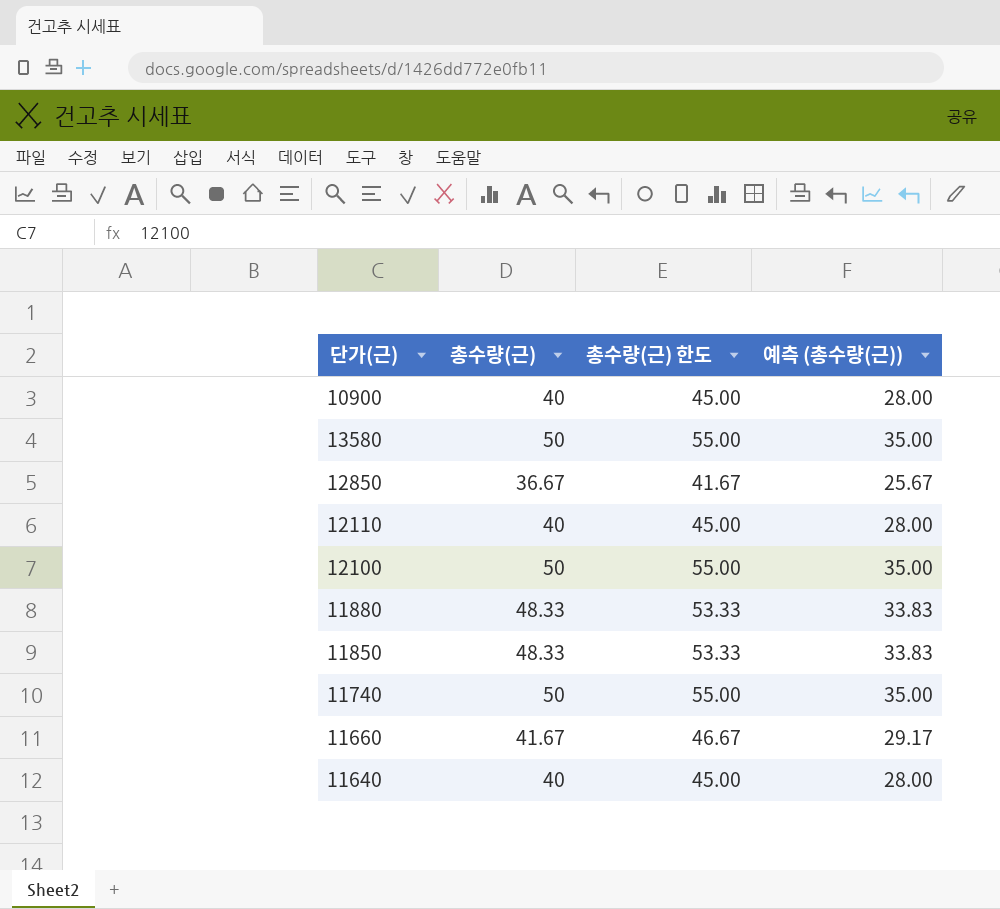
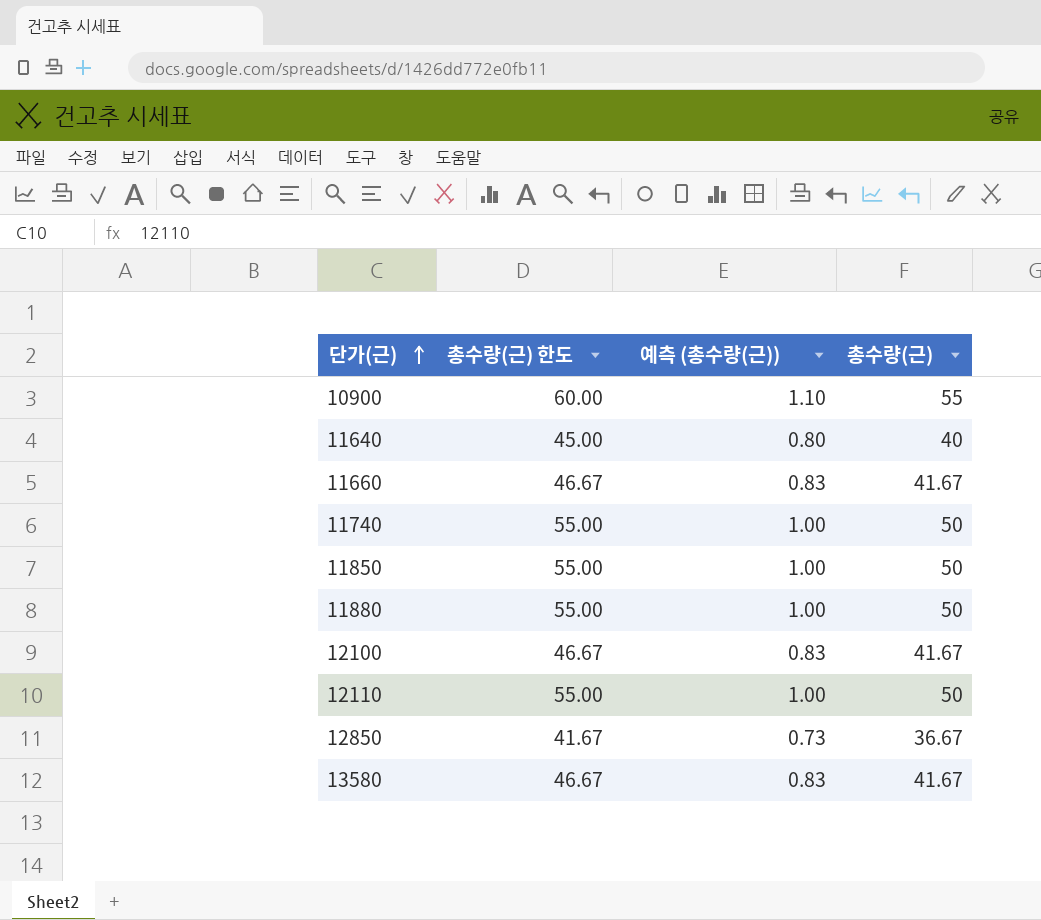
row order: none -> 단가(근) ascending
column 예측 (총수량(근)) | formula: [총수량(근)] * 0.7 -> [총수량(근)] * 0.02
column 총수량(근) | position: 2 -> 4
10900 | 총수량(근) 한도: 45.00 -> 60.00
10900 | 총수량(근): 40 -> 55
11850 | 총수량(근) 한도: 53.33 -> 55.00
11850 | 총수량(근): 48.33 -> 50
11880 | 총수량(근) 한도: 53.33 -> 55.00
11880 | 총수량(근): 48.33 -> 50
12100 | 총수량(근) 한도: 55.00 -> 46.67
12100 | 총수량(근): 50 -> 41.67
12110 | 총수량(근) 한도: 45.00 -> 55.00
12110 | 총수량(근): 40 -> 50
13580 | 총수량(근) 한도: 55.00 -> 46.67
13580 | 총수량(근): 50 -> 41.67

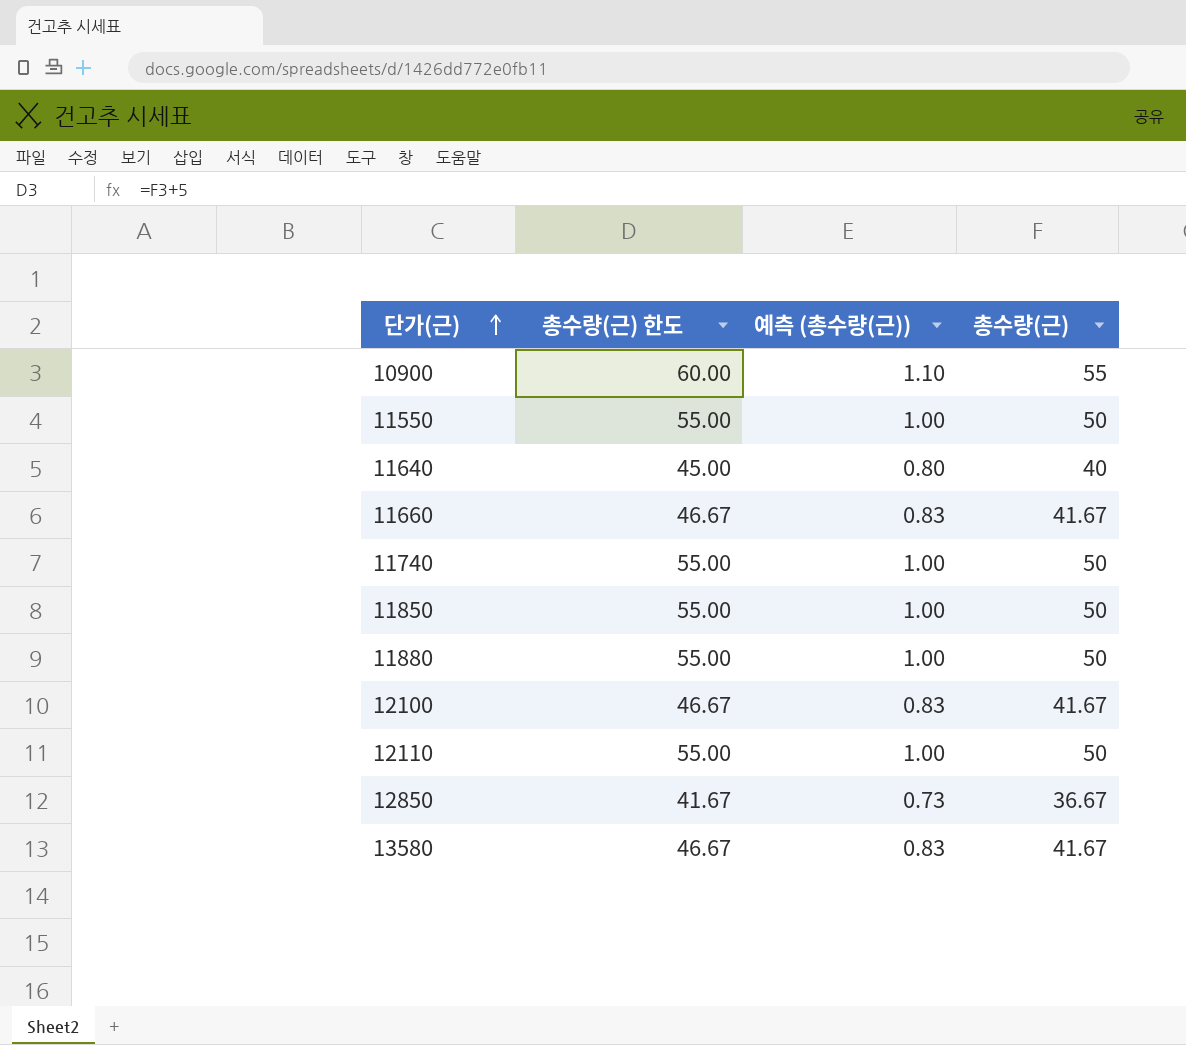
row 11550: none -> 55.00 | 1.00 | 50

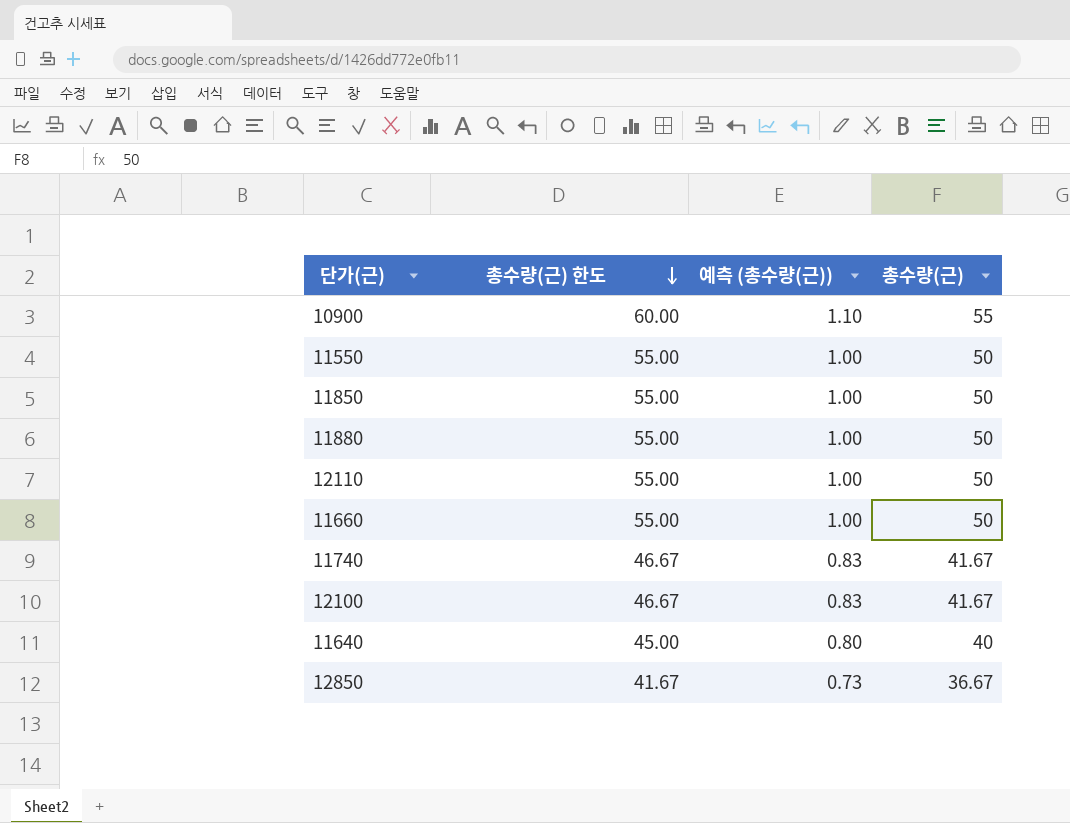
row order: 단가(근) ascending -> 총수량(근) 한도 descending
row 13580: 46.67 | 0.83 | 41.67 -> none
11660 | 총수량(근) 한도: 46.67 -> 55.00
11660 | 예측 (총수량(근)): 0.83 -> 1.00
11660 | 총수량(근): 41.67 -> 50
11740 | 총수량(근) 한도: 55.00 -> 46.67
11740 | 예측 (총수량(근)): 1.00 -> 0.83
11740 | 총수량(근): 50 -> 41.67

